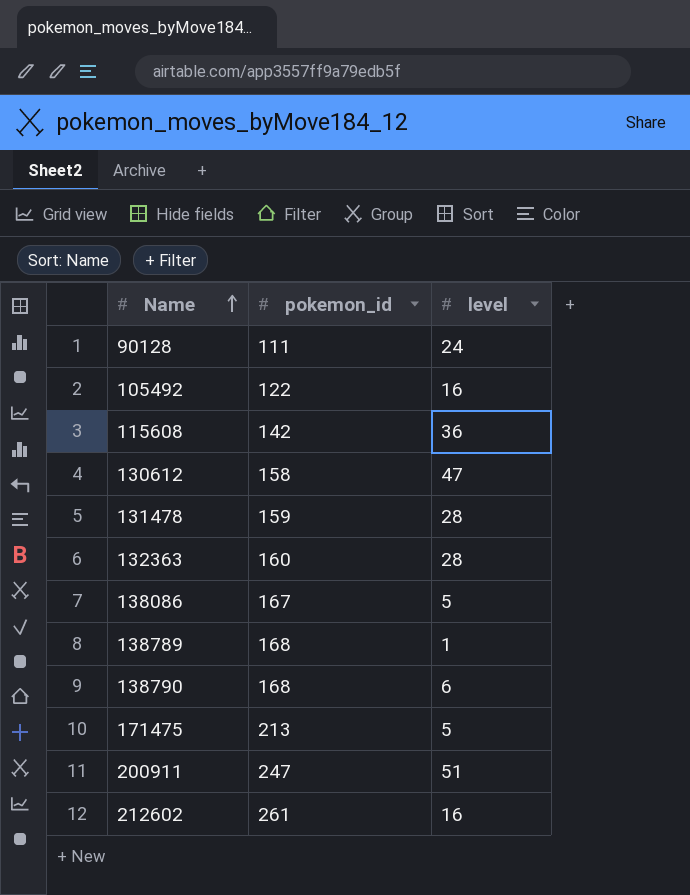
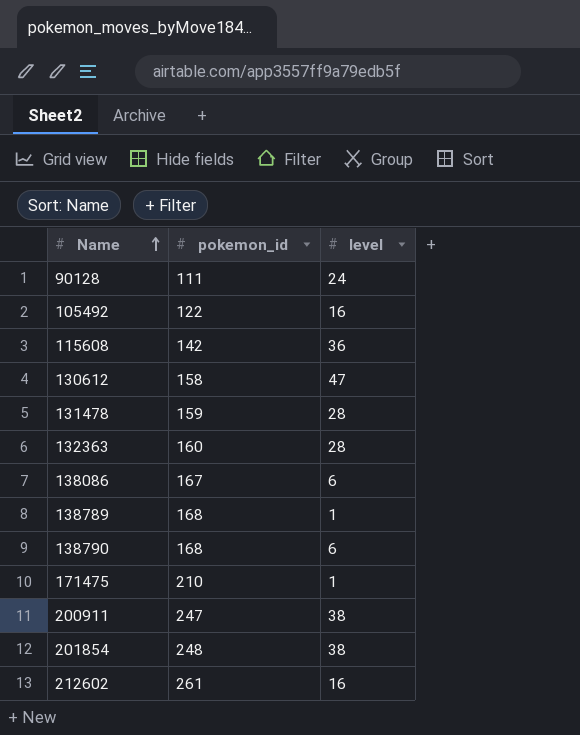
138086 | level: 5 -> 6
171475 | pokemon_id: 213 -> 210
171475 | level: 5 -> 1
200911 | level: 51 -> 38
row 201854: none -> 248 | 38

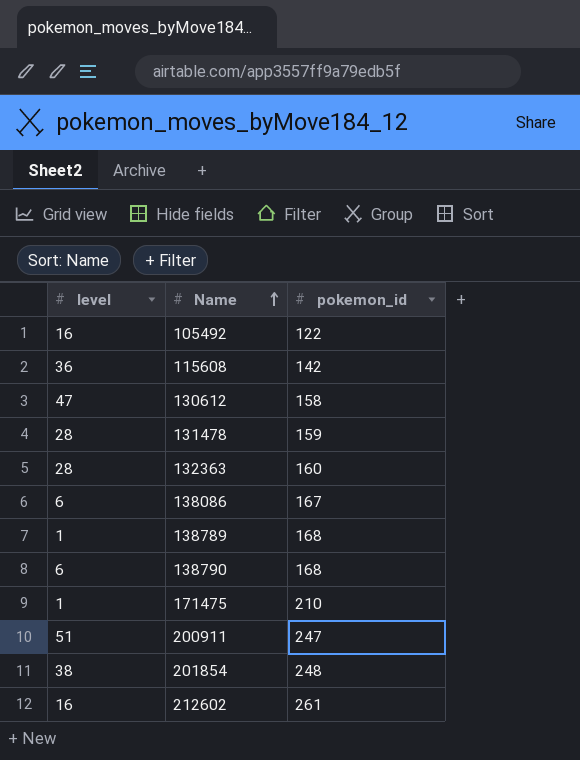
column level | position: 3 -> 1
row 90128: 111 | 24 -> none
200911 | level: 38 -> 51

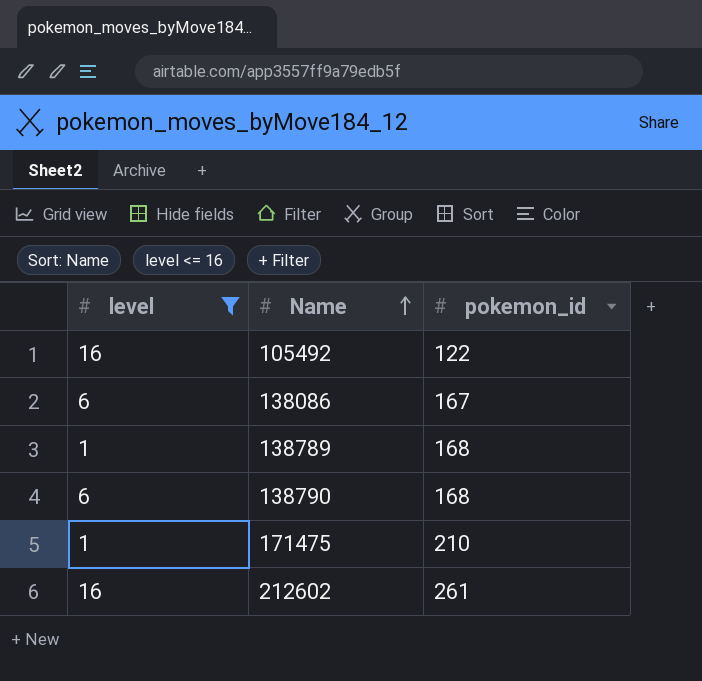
filter: none -> level <= 16

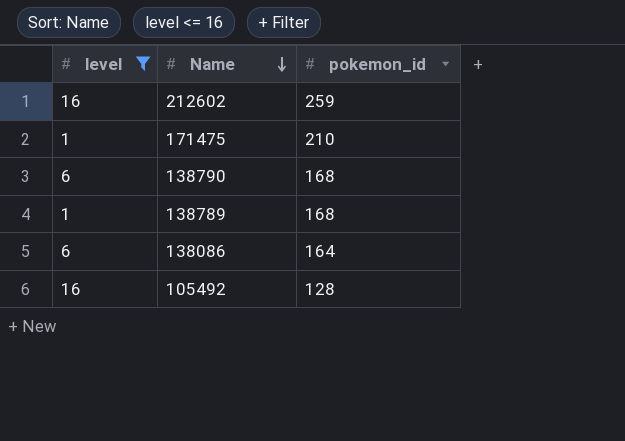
row order: Name ascending -> Name descending
212602 | pokemon_id: 261 -> 259
138086 | pokemon_id: 167 -> 164
105492 | pokemon_id: 122 -> 128

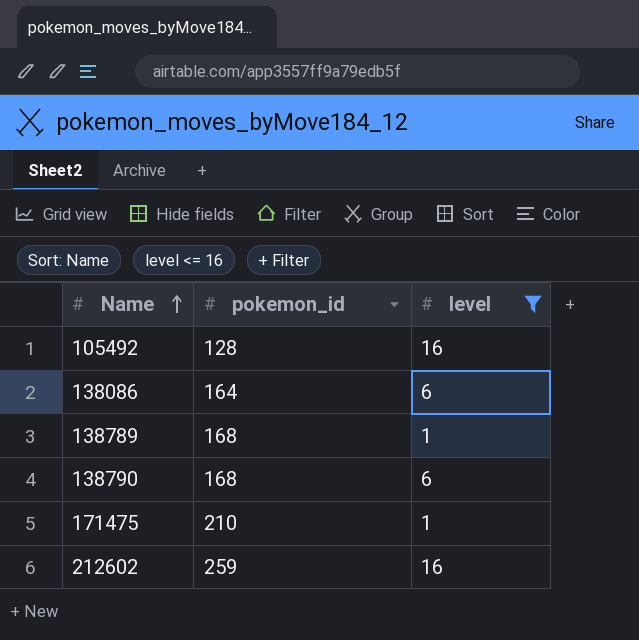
row order: Name descending -> Name ascending
column level | position: 1 -> 3

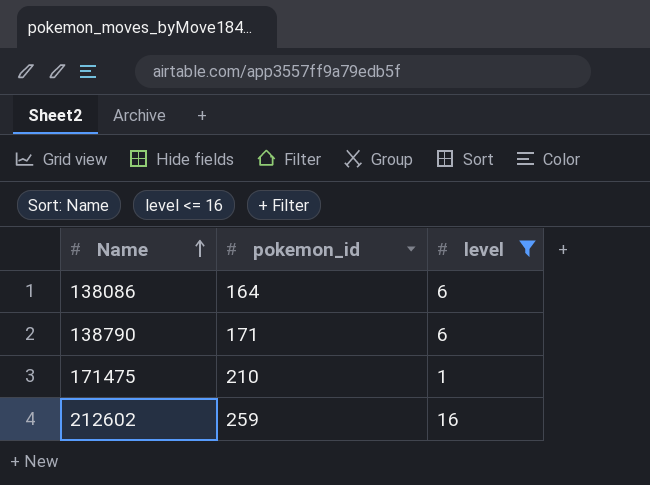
row 105492: 128 | 16 -> none
row 138789: 168 | 1 -> none
138790 | pokemon_id: 168 -> 171

